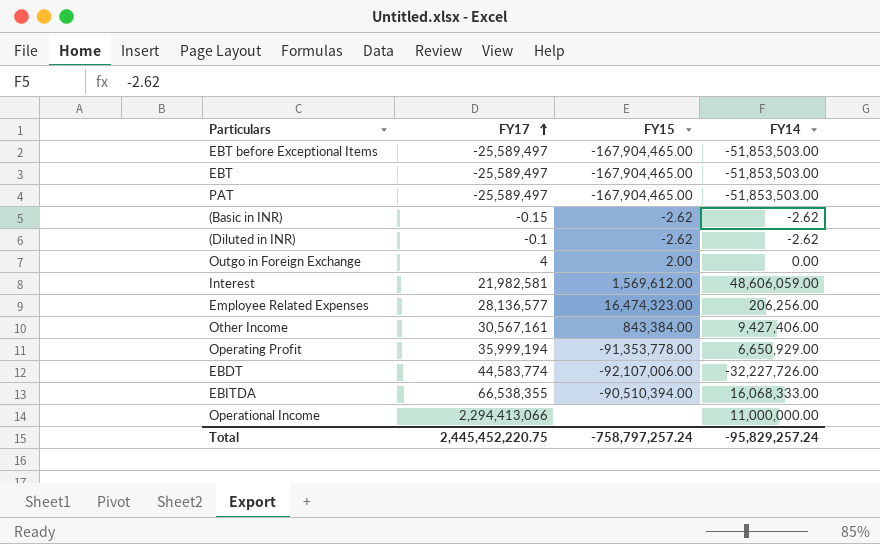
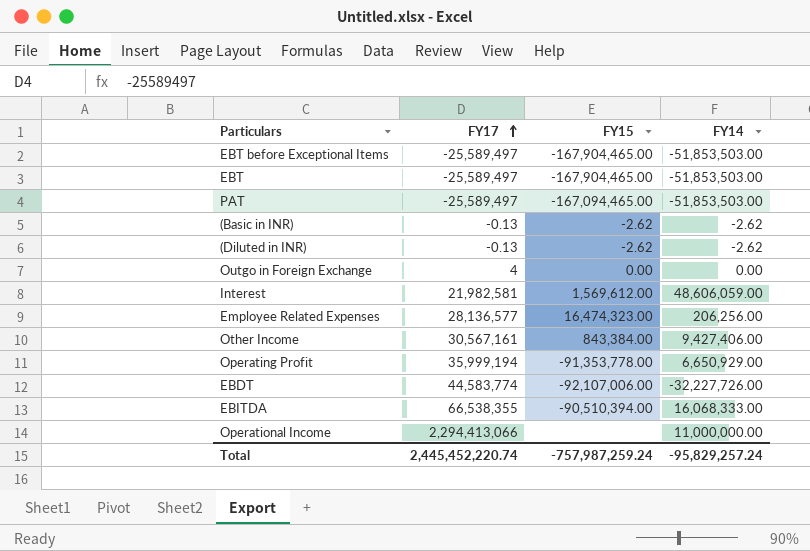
PAT | FY15: -167,904,465.00 -> -167,094,465.00
(Basic in INR) | FY17: -0.15 -> -0.13
(Diluted in INR) | FY17: -0.1 -> -0.13
Outgo in Foreign Exchange | FY15: 2.00 -> 0.00
Total | FY17: 2,445,452,220.75 -> 2,445,452,220.74
Total | FY15: -758,797,257.24 -> -757,987,259.24

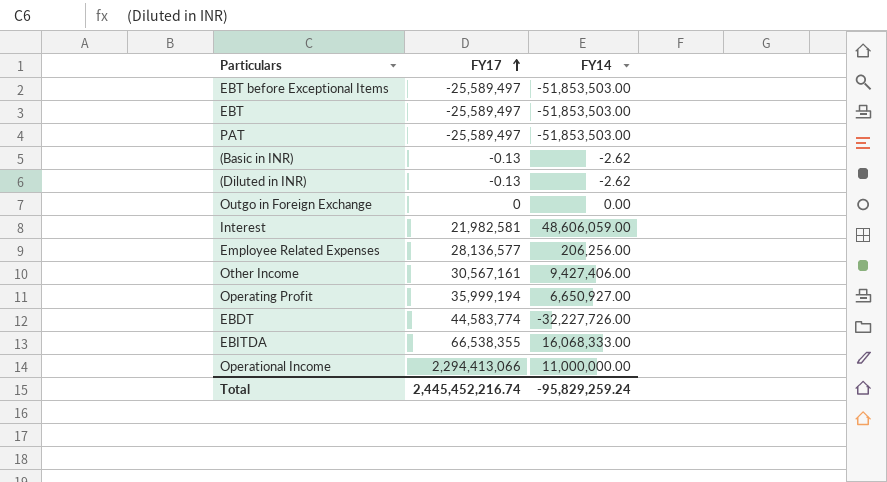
column FY15 | position: 3 -> none
Outgo in Foreign Exchange | FY17: 4 -> 0
Operating Profit | FY14: 6,650,929.00 -> 6,650,927.00
Total | FY17: 2,445,452,220.74 -> 2,445,452,216.74
Total | FY14: -95,829,257.24 -> -95,829,259.24

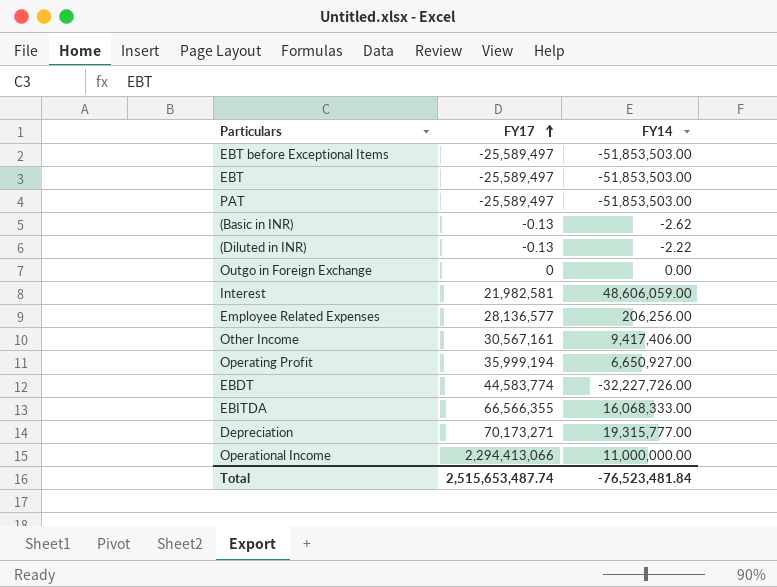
(Diluted in INR) | FY14: -2.62 -> -2.22
Other Income | FY14: 9,427,406.00 -> 9,417,406.00
EBITDA | FY17: 66,538,355 -> 66,566,355
row Depreciation: none -> 70,173,271 | 19,315,777.00
Total | FY17: 2,445,452,216.74 -> 2,515,653,487.74
Total | FY14: -95,829,259.24 -> -76,523,481.84

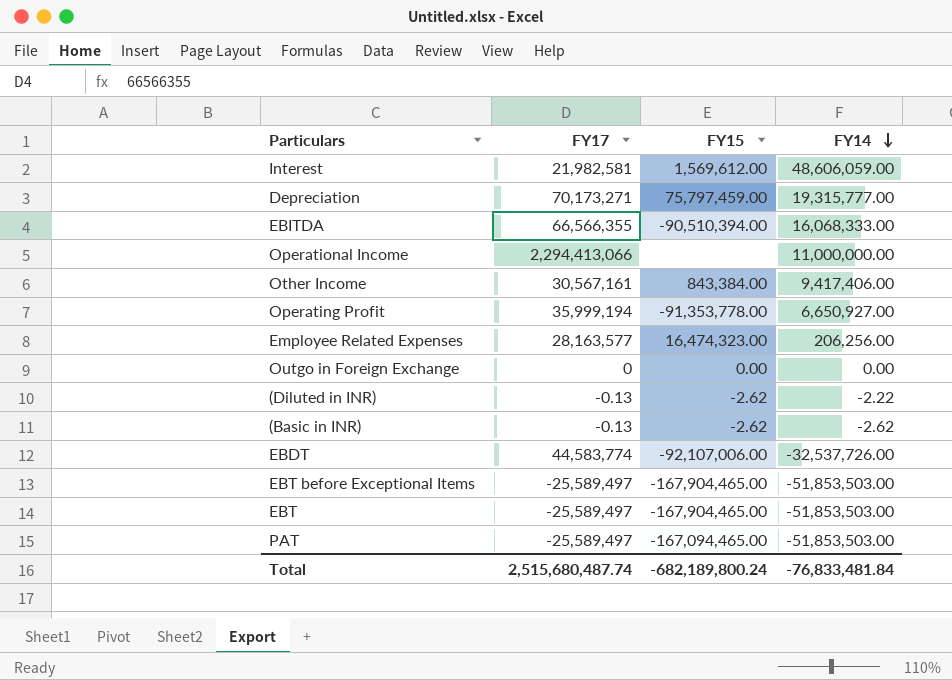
row order: FY17 ascending -> FY14 descending
column FY15 | position: none -> 3
Employee Related Expenses | FY17: 28,136,577 -> 28,163,577
EBDT | FY14: -32,227,726.00 -> -32,537,726.00
Total | FY17: 2,515,653,487.74 -> 2,515,680,487.74
Total | FY14: -76,523,481.84 -> -76,833,481.84

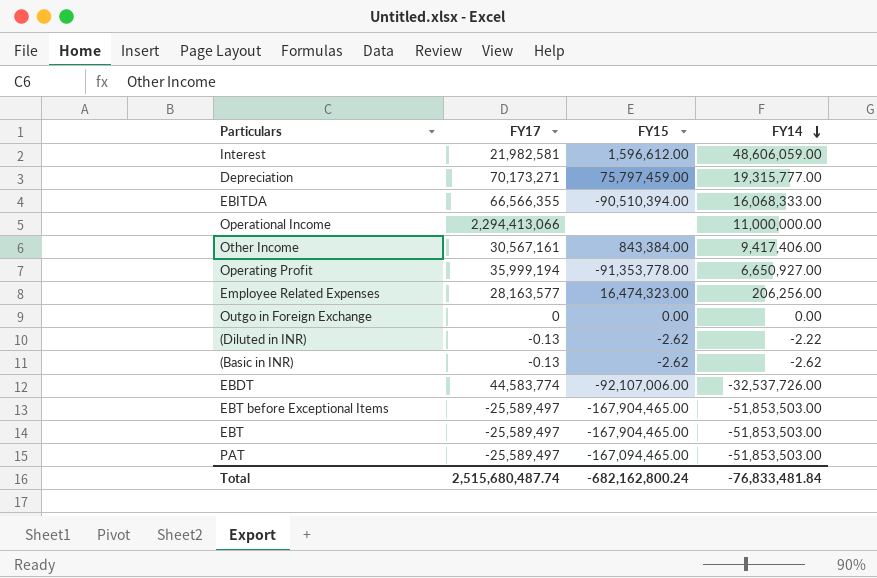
Interest | FY15: 1,569,612.00 -> 1,596,612.00
Total | FY15: -682,189,800.24 -> -682,162,800.24

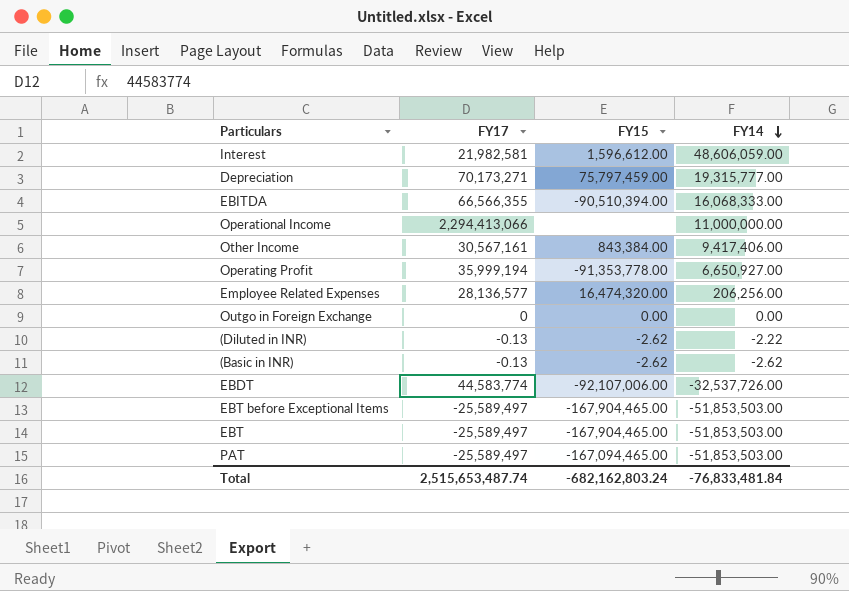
Employee Related Expenses | FY17: 28,163,577 -> 28,136,577
Employee Related Expenses | FY15: 16,474,323.00 -> 16,474,320.00
Total | FY17: 2,515,680,487.74 -> 2,515,653,487.74
Total | FY15: -682,162,800.24 -> -682,162,803.24

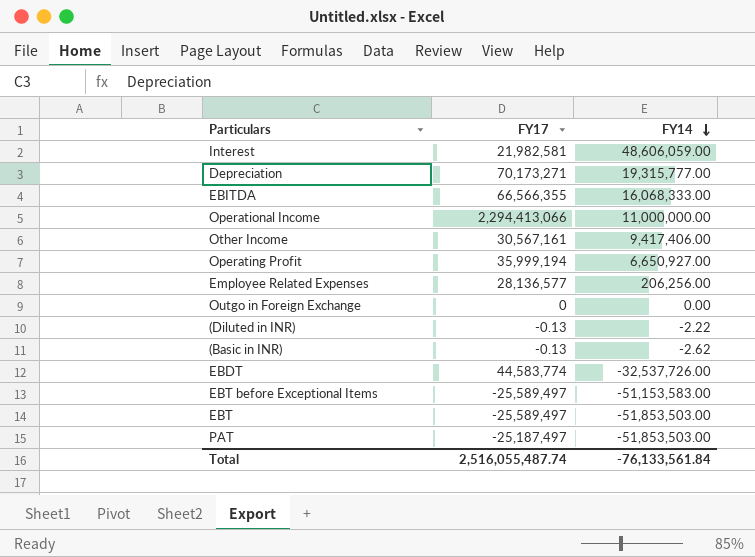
column FY15 | position: 3 -> none
EBT before Exceptional Items | FY14: -51,853,503.00 -> -51,153,583.00
PAT | FY17: -25,589,497 -> -25,187,497
Total | FY17: 2,515,653,487.74 -> 2,516,055,487.74
Total | FY14: -76,833,481.84 -> -76,133,561.84

